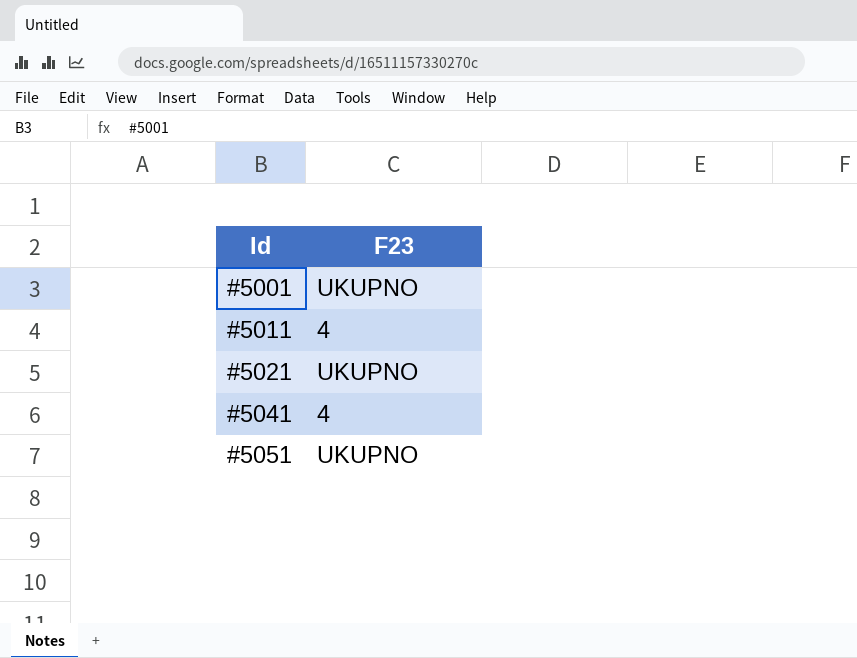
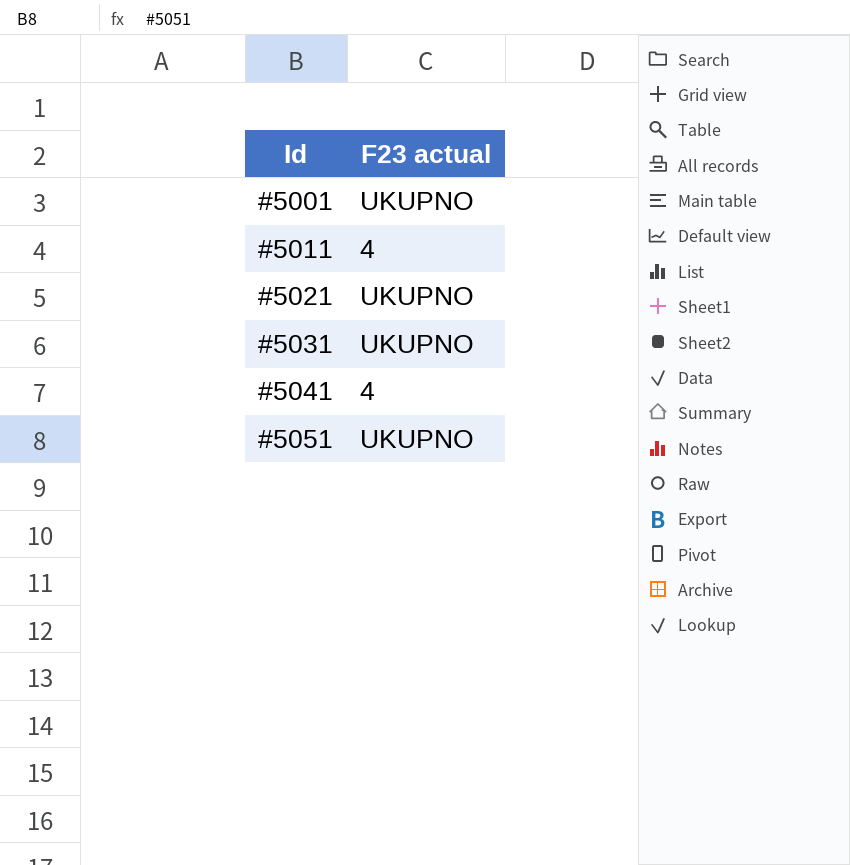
column name: F23 -> F23 actual
row #5031: none -> UKUPNO

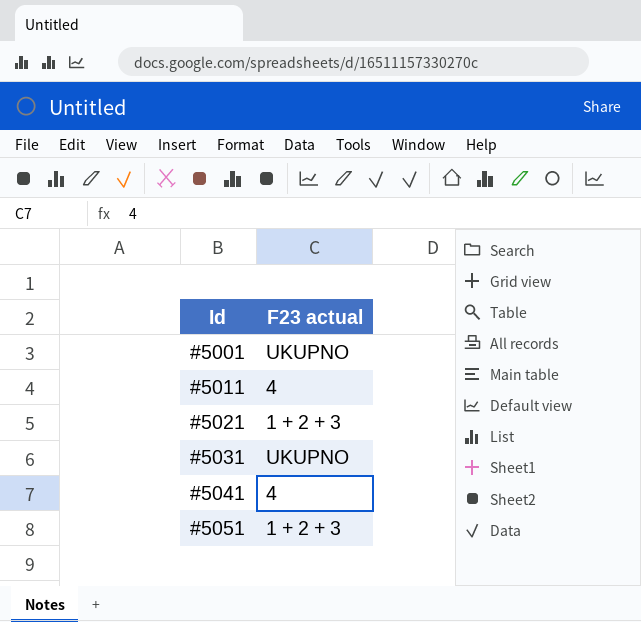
#5021 | F23 actual: UKUPNO -> 1 + 2 + 3
#5051 | F23 actual: UKUPNO -> 1 + 2 + 3

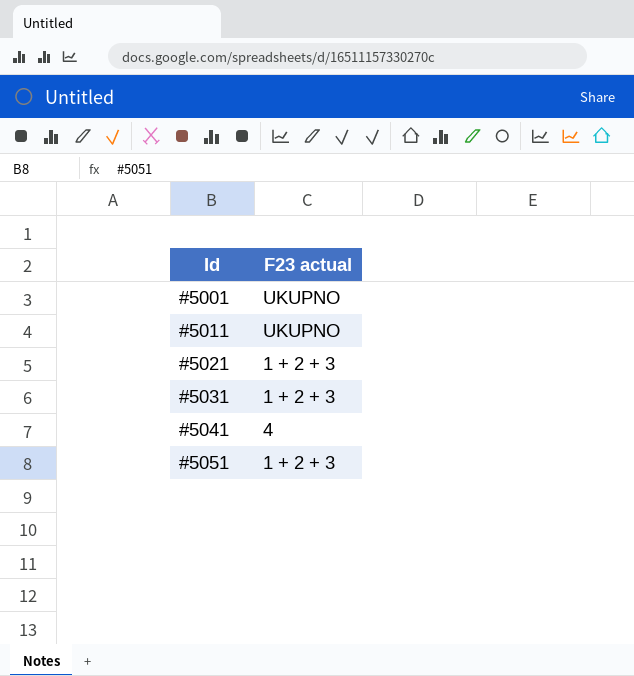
#5011 | F23 actual: 4 -> UKUPNO
#5031 | F23 actual: UKUPNO -> 1 + 2 + 3

